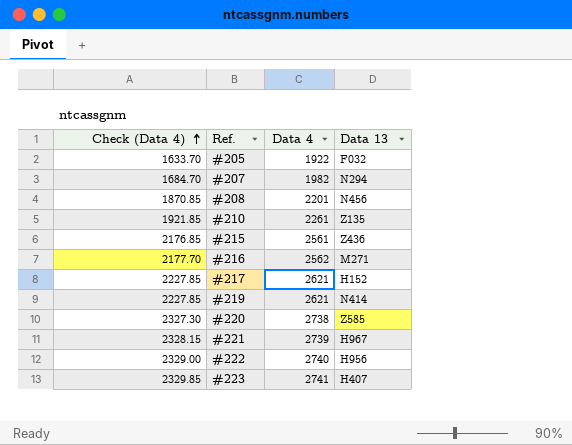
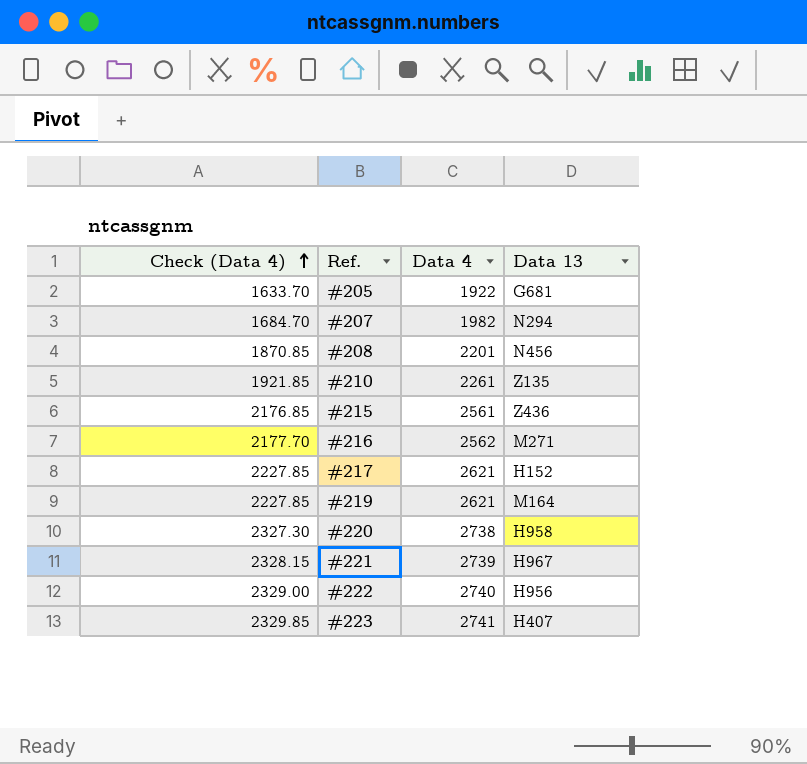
#205 | Data 13: F032 -> G681
#219 | Data 13: N414 -> M164
#220 | Data 13: Z585 -> H958

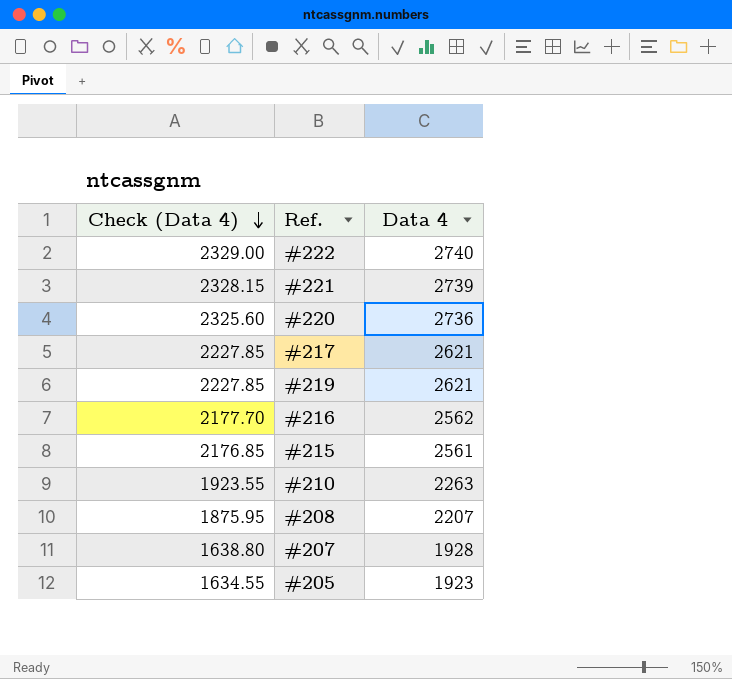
row order: Check (Data 4) ascending -> Check (Data 4) descending
column Data 13 | position: 4 -> none
row #223: 2329.85 | 2741 | H407 -> none
#220 | Check (Data 4): 2327.30 -> 2325.60
#220 | Data 4: 2738 -> 2736
#210 | Check (Data 4): 1921.85 -> 1923.55
#210 | Data 4: 2261 -> 2263
#208 | Check (Data 4): 1870.85 -> 1875.95
#208 | Data 4: 2201 -> 2207
#207 | Check (Data 4): 1684.70 -> 1638.80
#207 | Data 4: 1982 -> 1928
#205 | Check (Data 4): 1633.70 -> 1634.55
#205 | Data 4: 1922 -> 1923

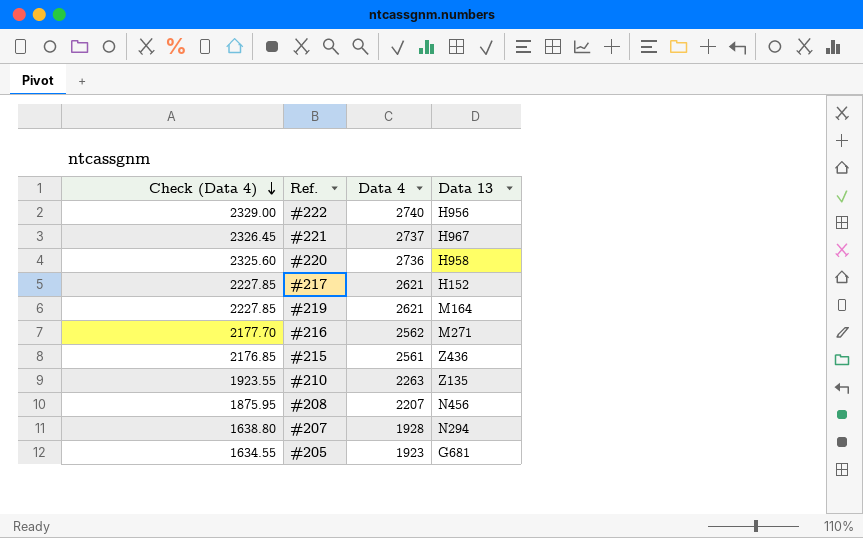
column Data 13 | position: none -> 4
#221 | Check (Data 4): 2328.15 -> 2326.45
#221 | Data 4: 2739 -> 2737

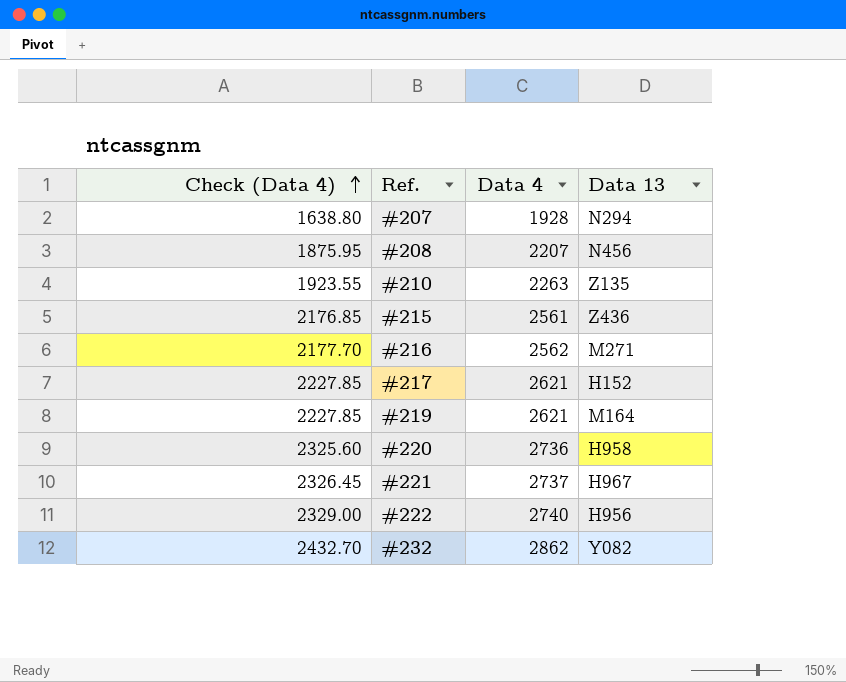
row order: Check (Data 4) descending -> Check (Data 4) ascending
row #205: 1634.55 | 1923 | G681 -> none
row #232: none -> 2432.70 | 2862 | Y082

